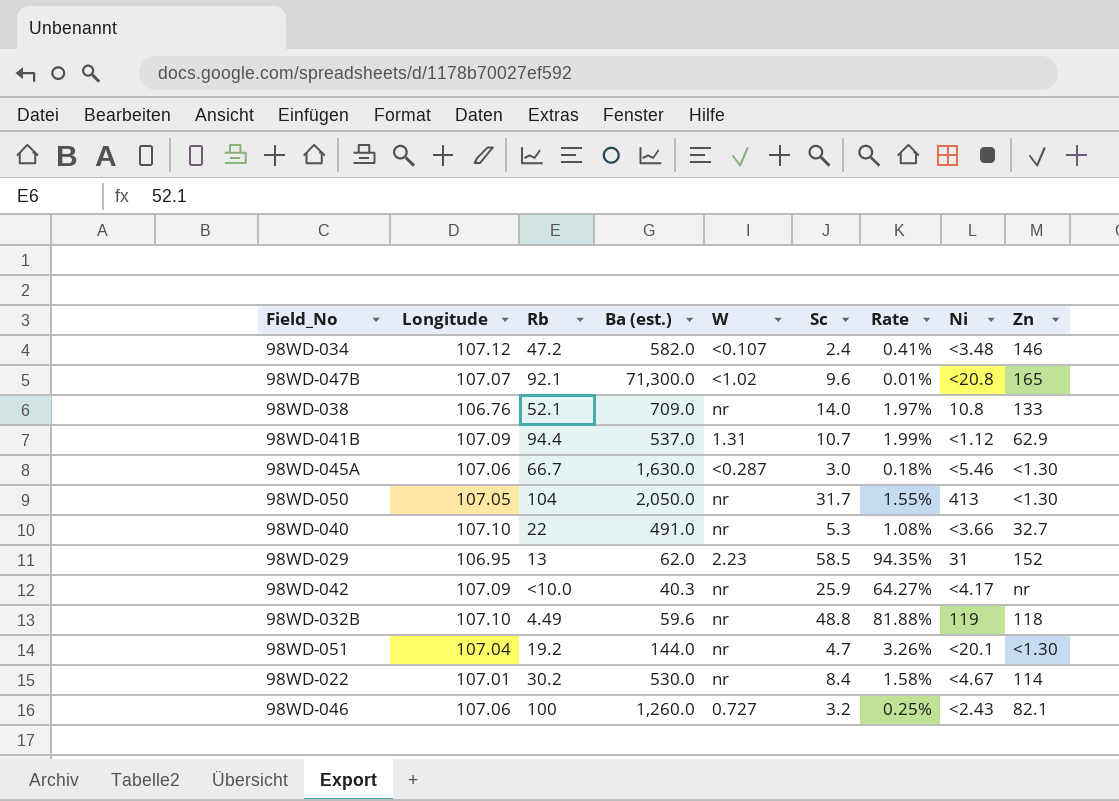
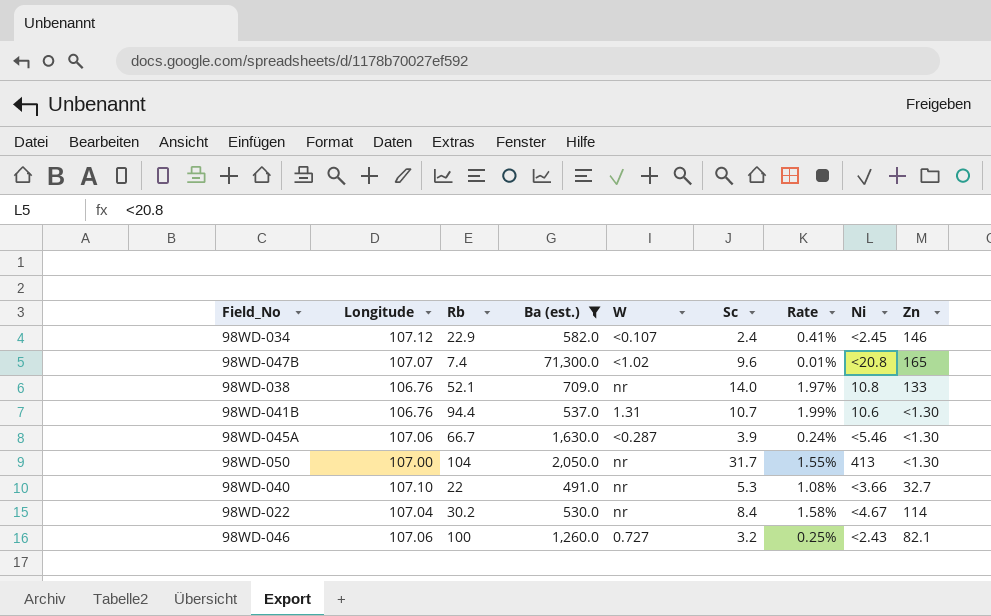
filter: none -> Ba (est.) >= 491.0
98WD-034 | Rb: 47.2 -> 22.9
98WD-034 | Ni: <3.48 -> <2.45
98WD-047B | Rb: 92.1 -> 7.4
98WD-041B | Longitude: 107.09 -> 106.76
98WD-041B | Ni: <1.12 -> 10.6
98WD-041B | Zn: 62.9 -> <1.30
98WD-045A | Sc: 3.0 -> 3.9
98WD-045A | Rate: 0.18% -> 0.24%
98WD-050 | Longitude: 107.05 -> 107.00
98WD-022 | Longitude: 107.01 -> 107.04

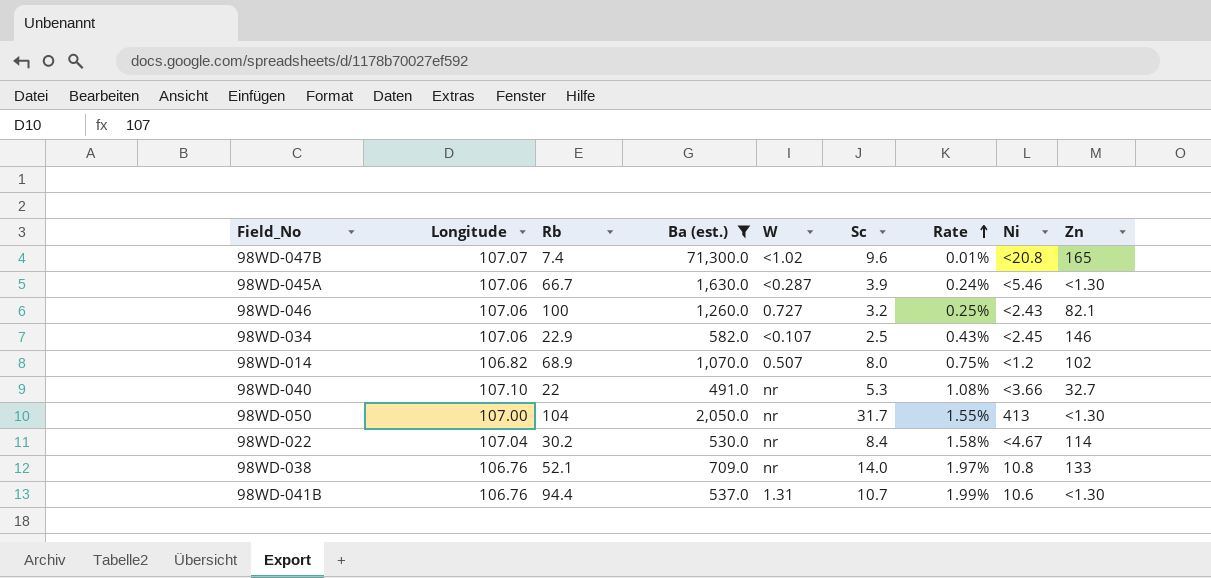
row order: none -> Rate ascending
98WD-034 | Longitude: 107.12 -> 107.06
98WD-034 | Sc: 2.4 -> 2.5
98WD-034 | Rate: 0.41% -> 0.43%
row 98WD-014: none -> 106.82 | 68.9 | 1,070.0 | 0.507 | 8.0 | 0.75% | <1.2 | 102

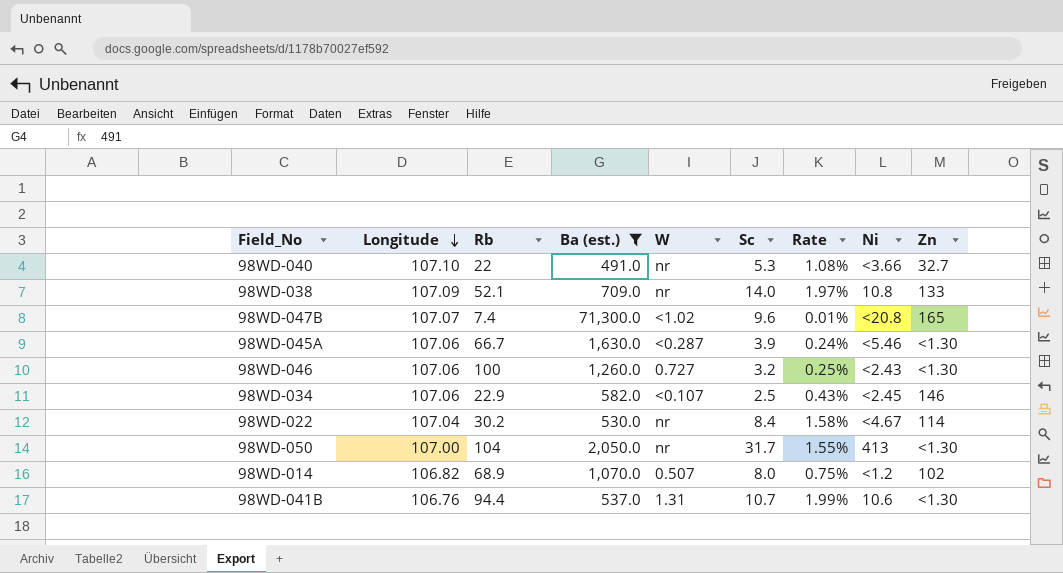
row order: Rate ascending -> Longitude descending
98WD-038 | Longitude: 106.76 -> 107.09
98WD-046 | Zn: 82.1 -> <1.30

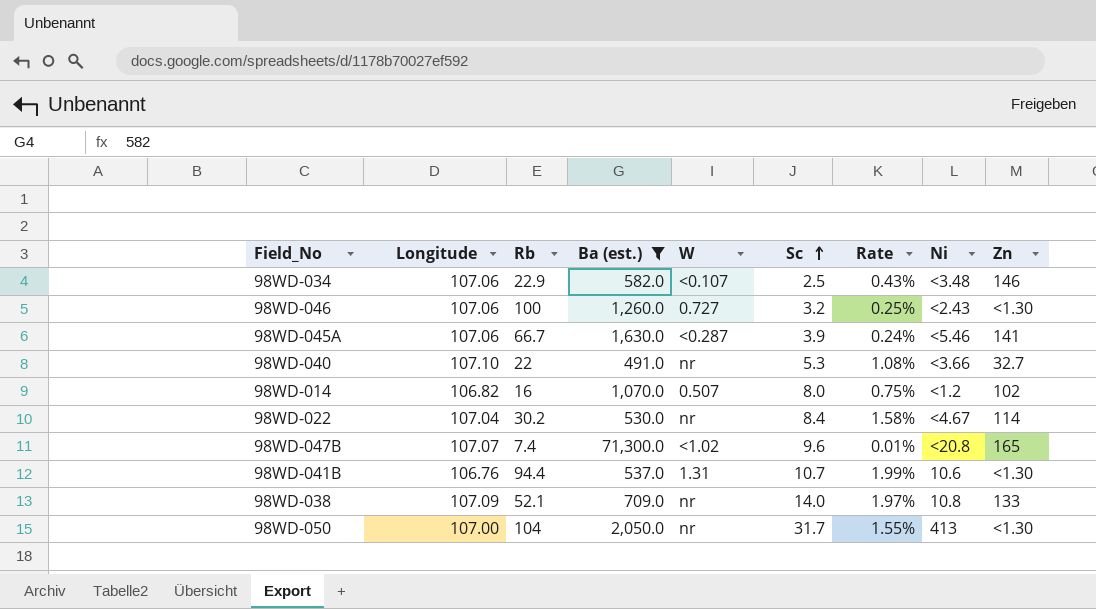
row order: Longitude descending -> Sc ascending
98WD-034 | Ni: <2.45 -> <3.48
98WD-045A | Zn: <1.30 -> 141
98WD-014 | Rb: 68.9 -> 16

